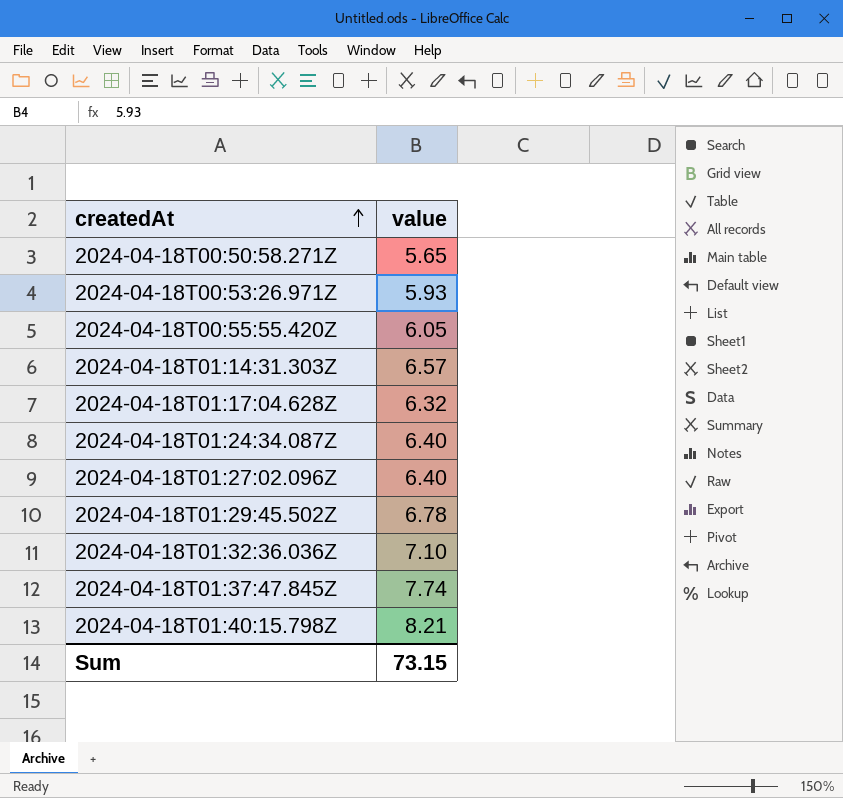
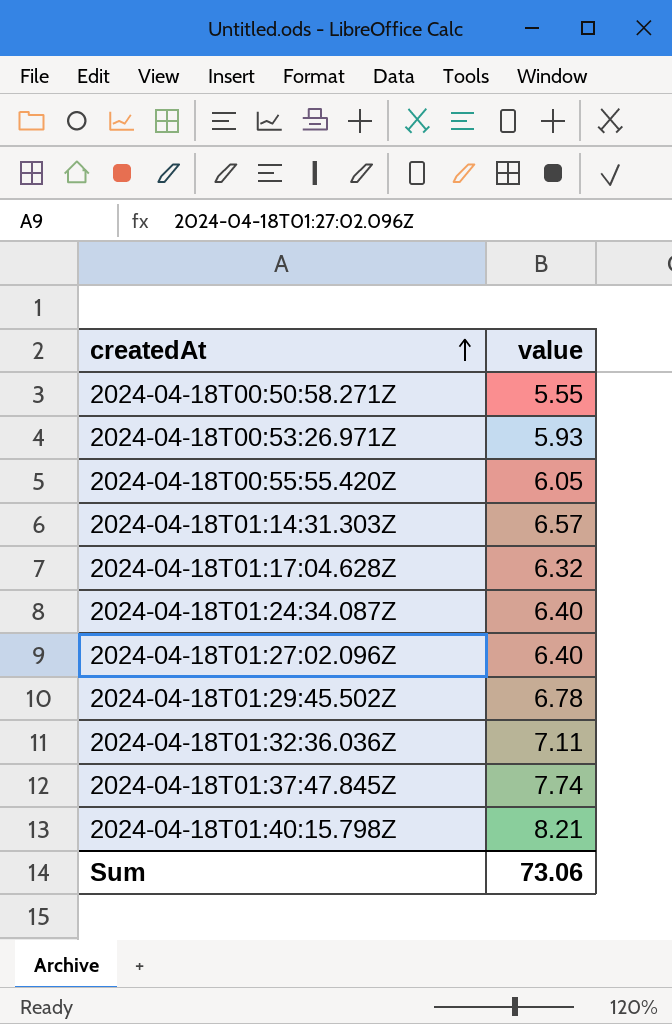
2024-04-18T00:50:58.271Z | value: 5.65 -> 5.55
2024-04-18T01:32:36.036Z | value: 7.10 -> 7.11
Sum | value: 73.15 -> 73.06

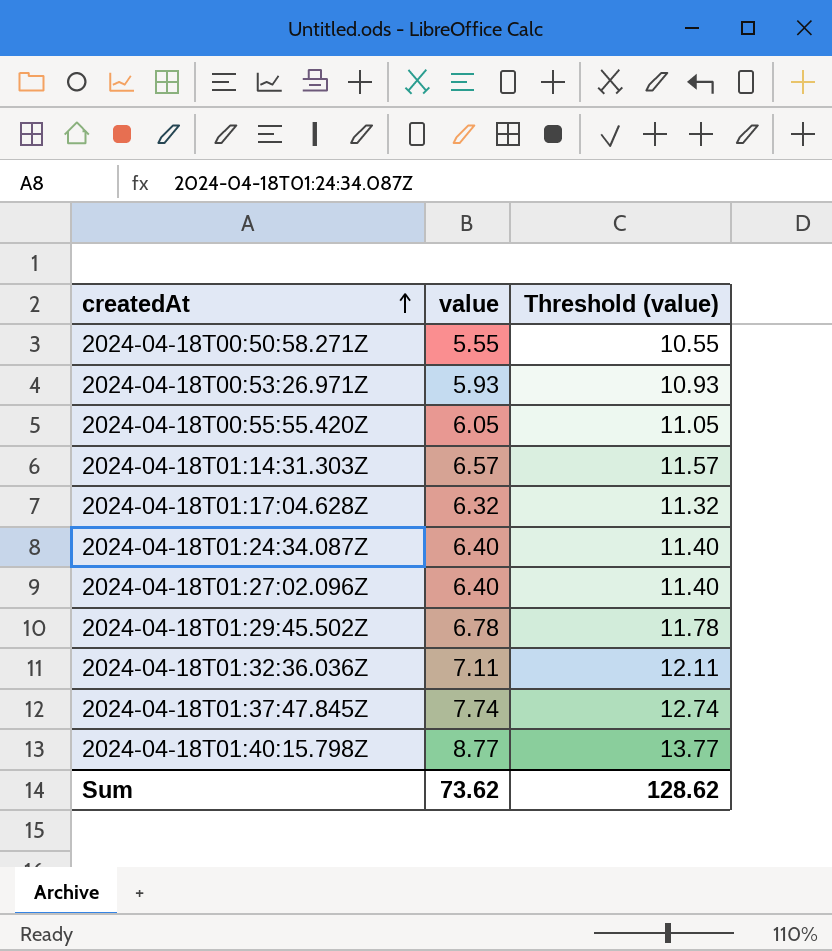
column Threshold (value) | formula: none -> [value] + 5
2024-04-18T01:40:15.798Z | value: 8.21 -> 8.77
Sum | value: 73.06 -> 73.62

